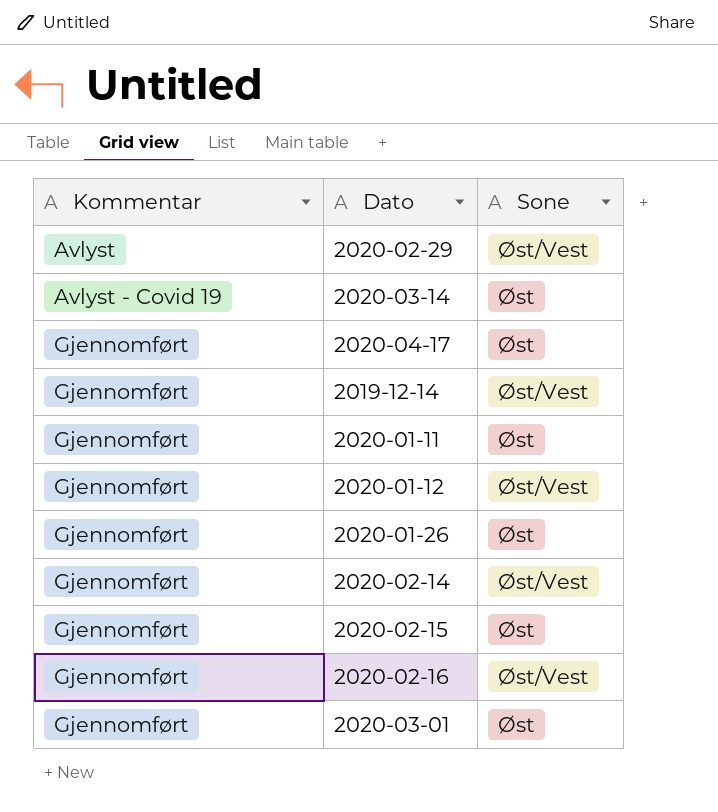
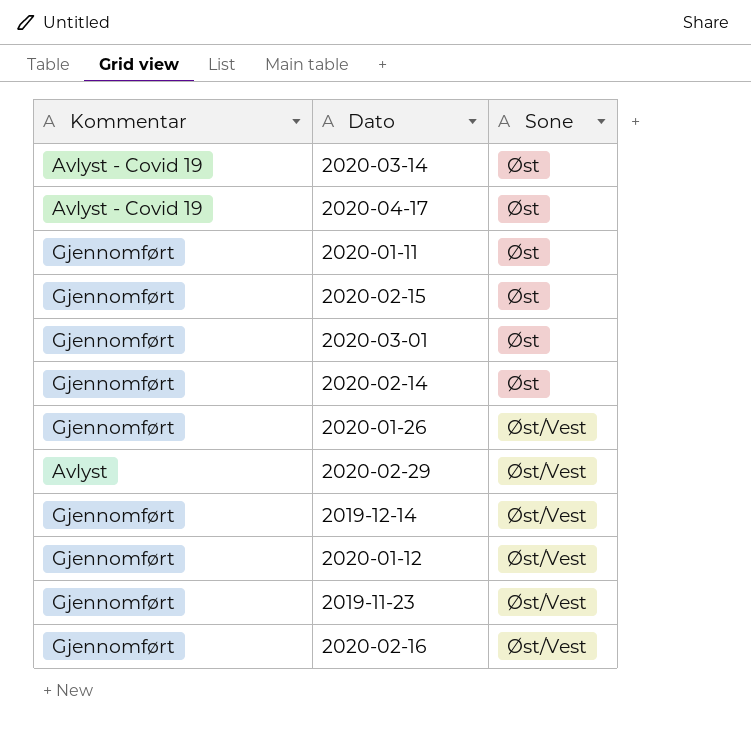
row order: Kommentar ascending -> Sone ascending
2020-04-17 | Kommentar: Gjennomført -> Avlyst - Covid 19
2020-02-14 | Sone: Øst/Vest -> Øst
2020-01-26 | Sone: Øst -> Øst/Vest
row 2019-11-23: none -> Gjennomført | Øst/Vest

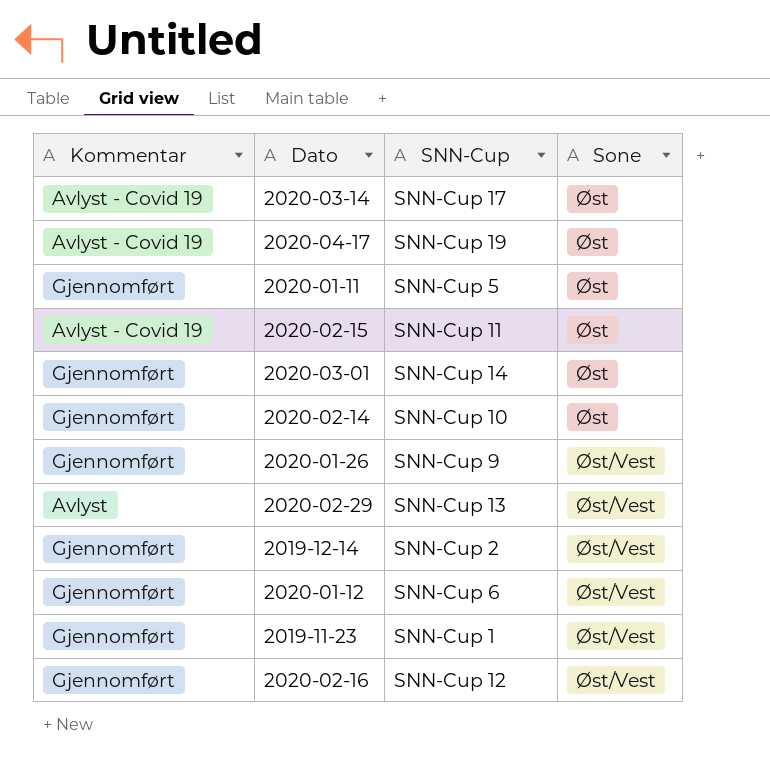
column SNN-Cup | position: none -> 3
2020-02-15 | Kommentar: Gjennomført -> Avlyst - Covid 19

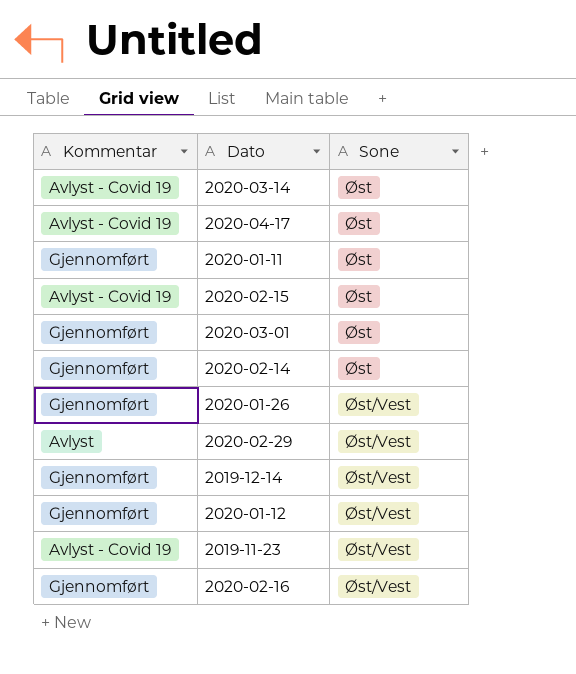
column SNN-Cup | position: 3 -> none
2019-11-23 | Kommentar: Gjennomført -> Avlyst - Covid 19

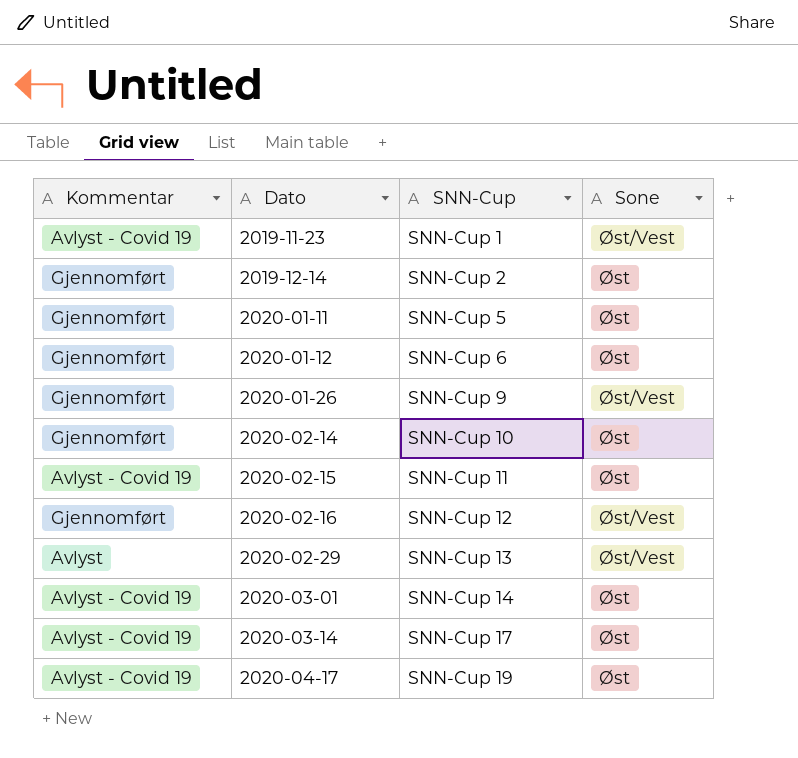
row order: Sone ascending -> Dato ascending
column SNN-Cup | position: none -> 3
2019-12-14 | Sone: Øst/Vest -> Øst
2020-01-12 | Sone: Øst/Vest -> Øst
2020-03-01 | Kommentar: Gjennomført -> Avlyst - Covid 19

